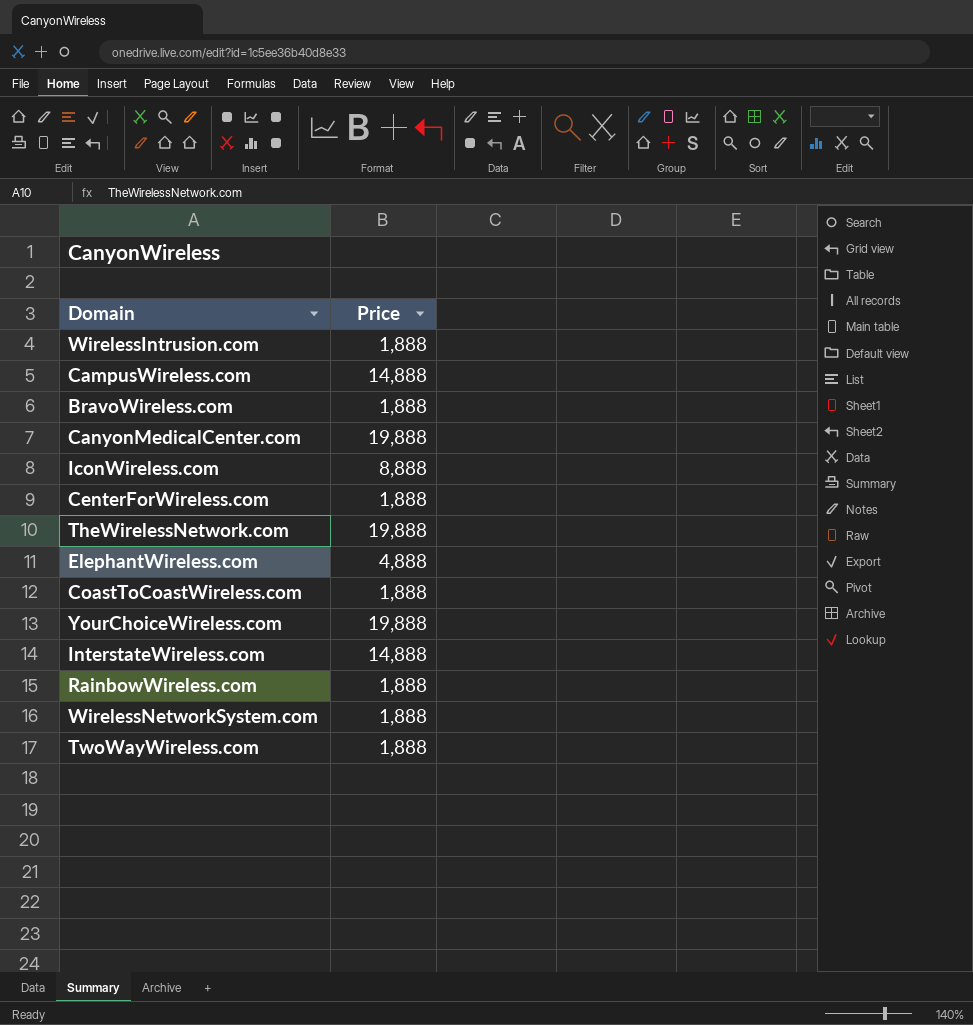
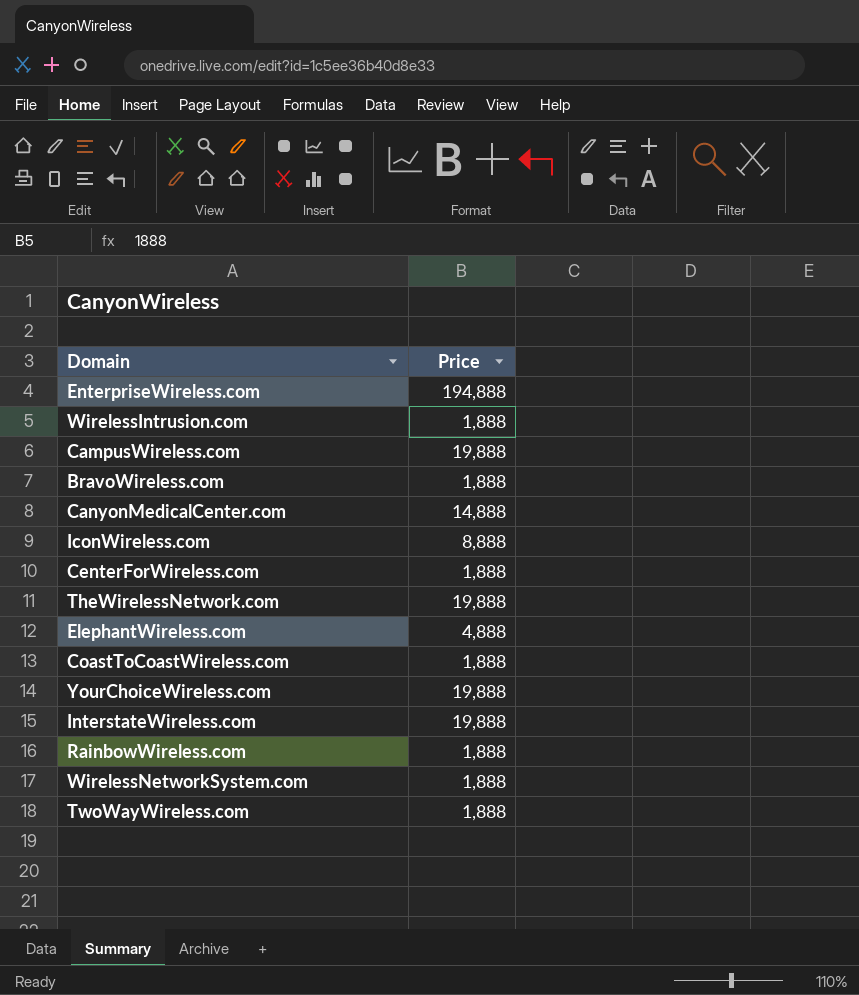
row EnterpriseWireless.com: none -> 194,888
CampusWireless.com | Price: 14,888 -> 19,888
CanyonMedicalCenter.com | Price: 19,888 -> 14,888
InterstateWireless.com | Price: 14,888 -> 19,888

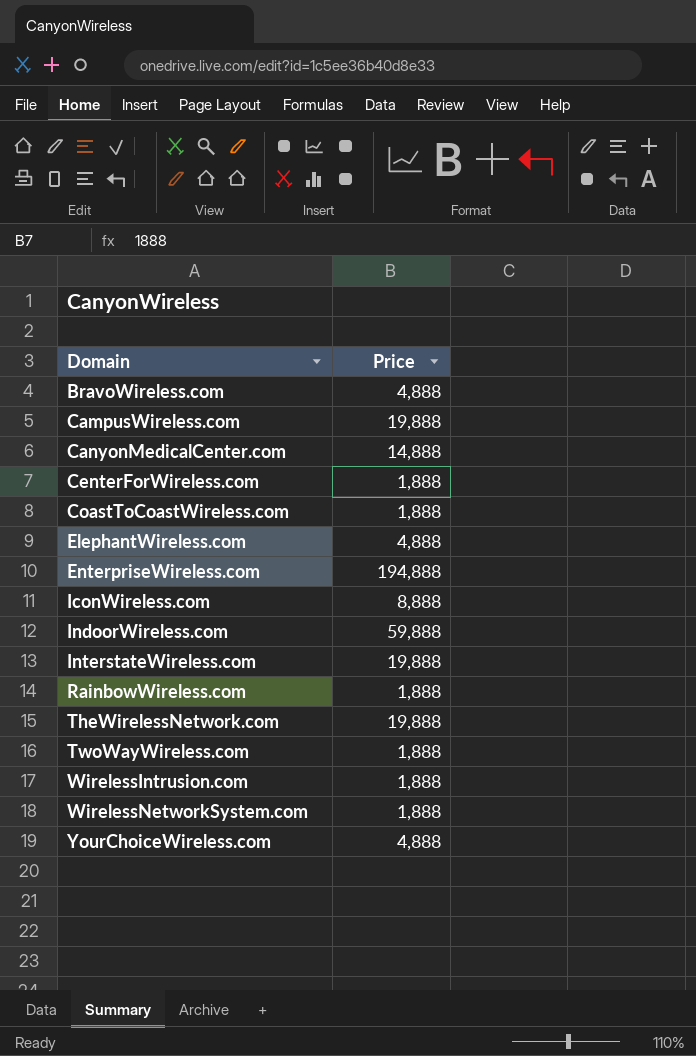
row order: none -> Domain ascending
BravoWireless.com | Price: 1,888 -> 4,888
row IndoorWireless.com: none -> 59,888
YourChoiceWireless.com | Price: 19,888 -> 4,888

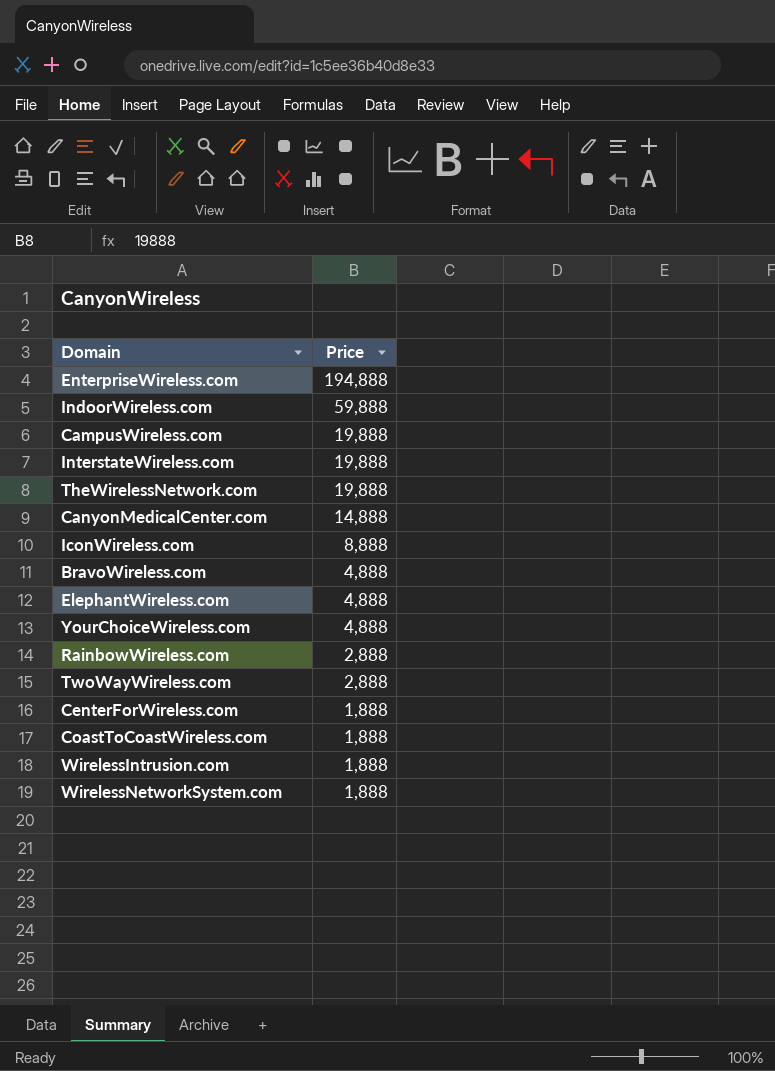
row order: Domain ascending -> Price descending
RainbowWireless.com | Price: 1,888 -> 2,888
TwoWayWireless.com | Price: 1,888 -> 2,888

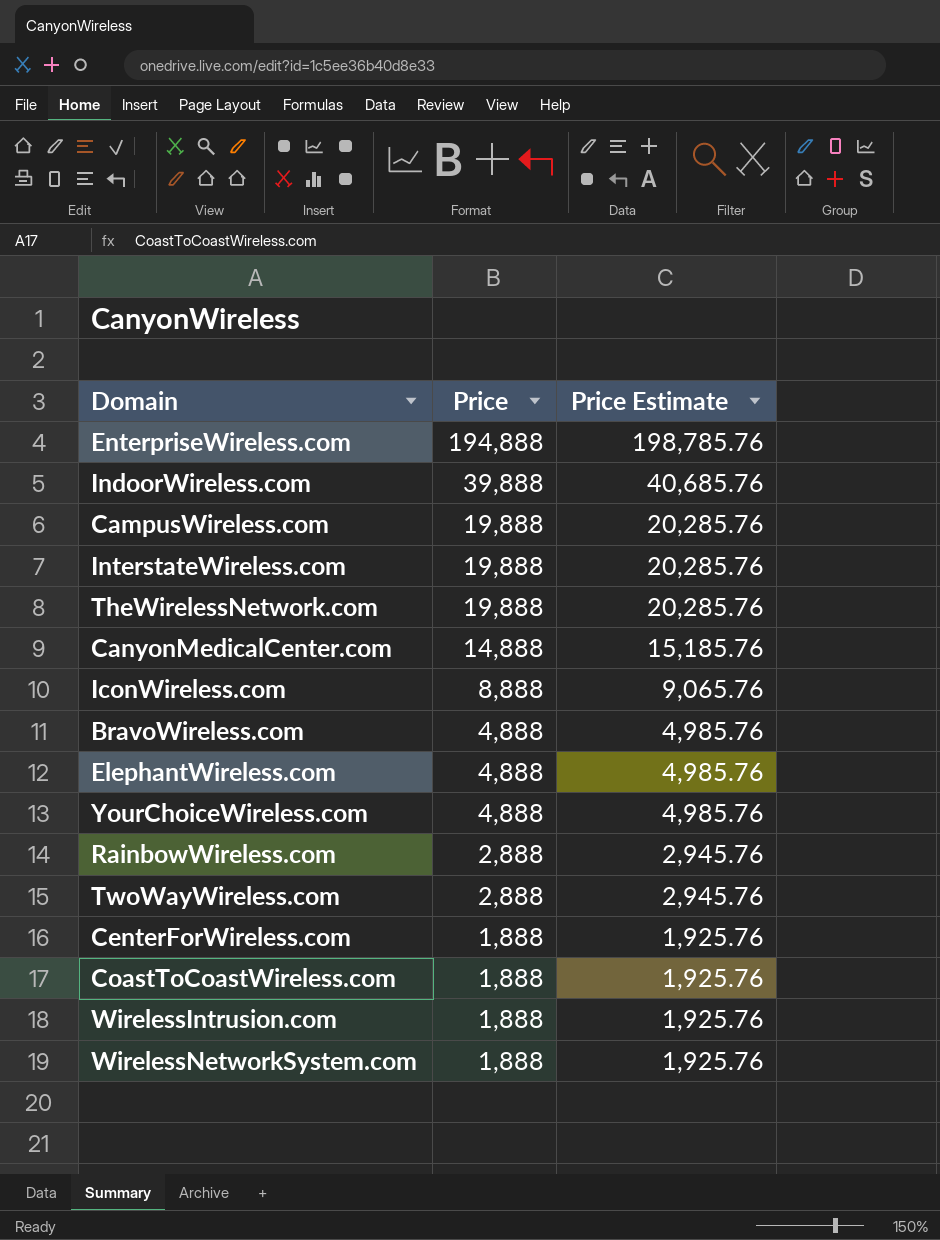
column Price Estimate | formula: none -> [Price] * 1.02
IndoorWireless.com | Price: 59,888 -> 39,888

